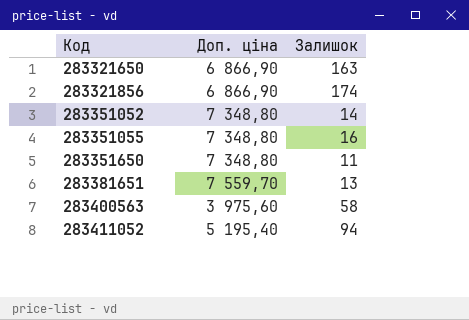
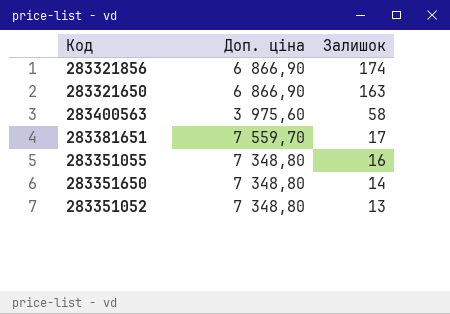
row order: Код ascending -> Залишок descending
row 283411052: 5 195,40 | 94 -> none
283381651 | Залишок: 13 -> 17
283351650 | Залишок: 11 -> 14
283351052 | Залишок: 14 -> 13

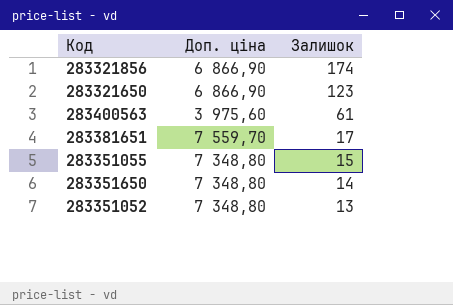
283321650 | Залишок: 163 -> 123
283400563 | Залишок: 58 -> 61
283351055 | Залишок: 16 -> 15

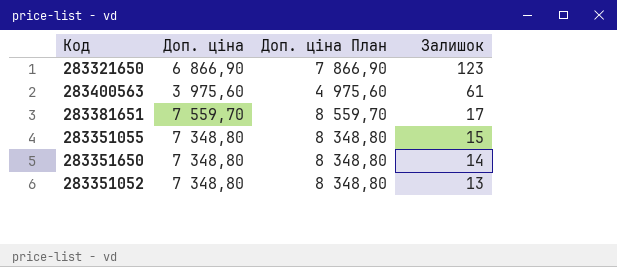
column Доп. ціна План | formula: none -> [Доп. ціна] + 1000
row 283321856: 6 866,90 | 174 -> none

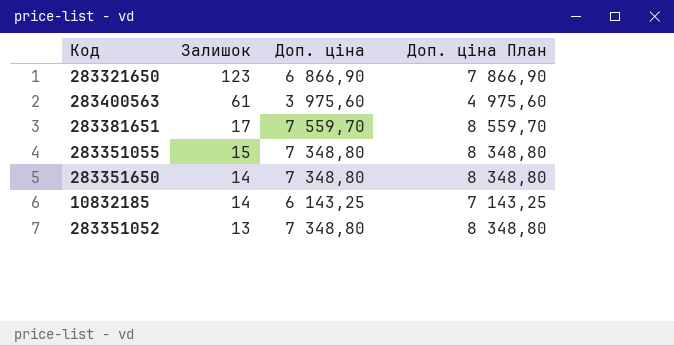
column Залишок | position: 4 -> 2
row 10832185: none -> 14 | 6 143,25 | 7 143,25

